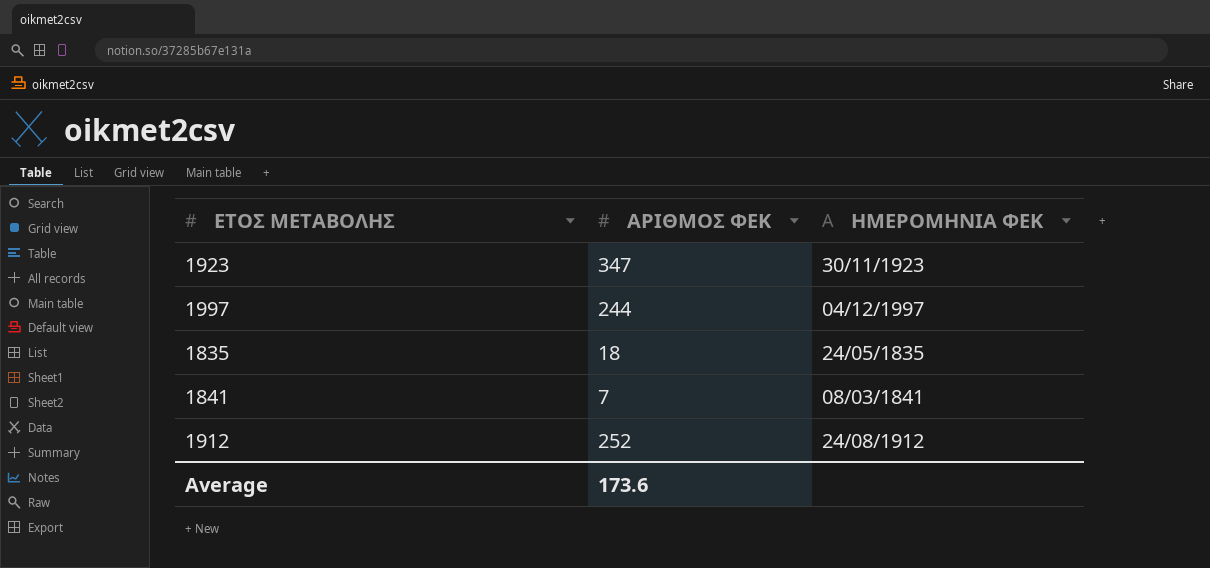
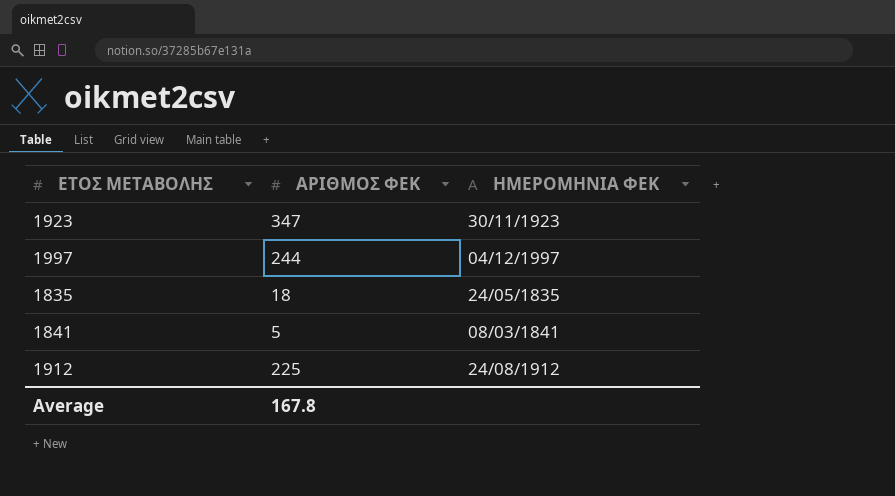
1841 | ΑΡΙΘΜΟΣ ΦΕΚ: 7 -> 5
1912 | ΑΡΙΘΜΟΣ ΦΕΚ: 252 -> 225
Average | ΑΡΙΘΜΟΣ ΦΕΚ: 173.6 -> 167.8

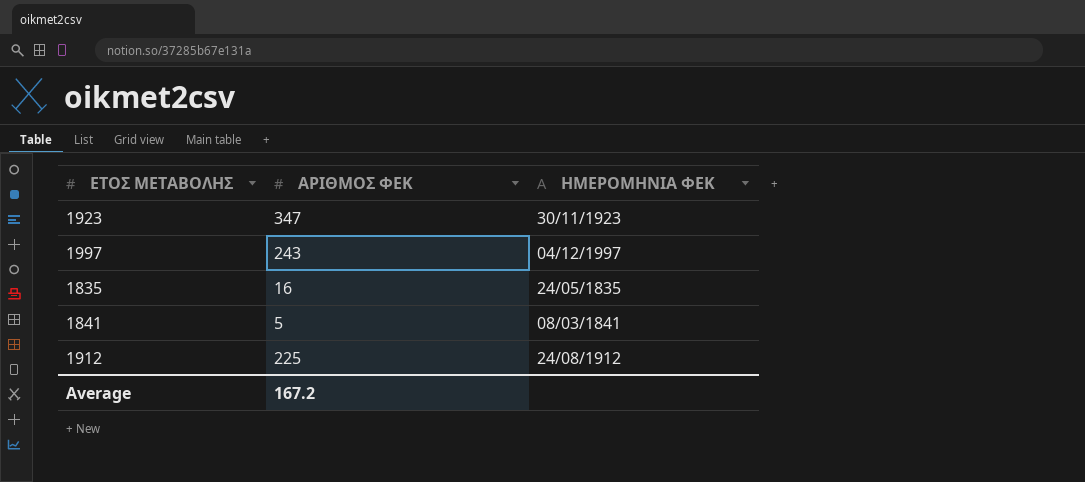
1997 | ΑΡΙΘΜΟΣ ΦΕΚ: 244 -> 243
1835 | ΑΡΙΘΜΟΣ ΦΕΚ: 18 -> 16
Average | ΑΡΙΘΜΟΣ ΦΕΚ: 167.8 -> 167.2

